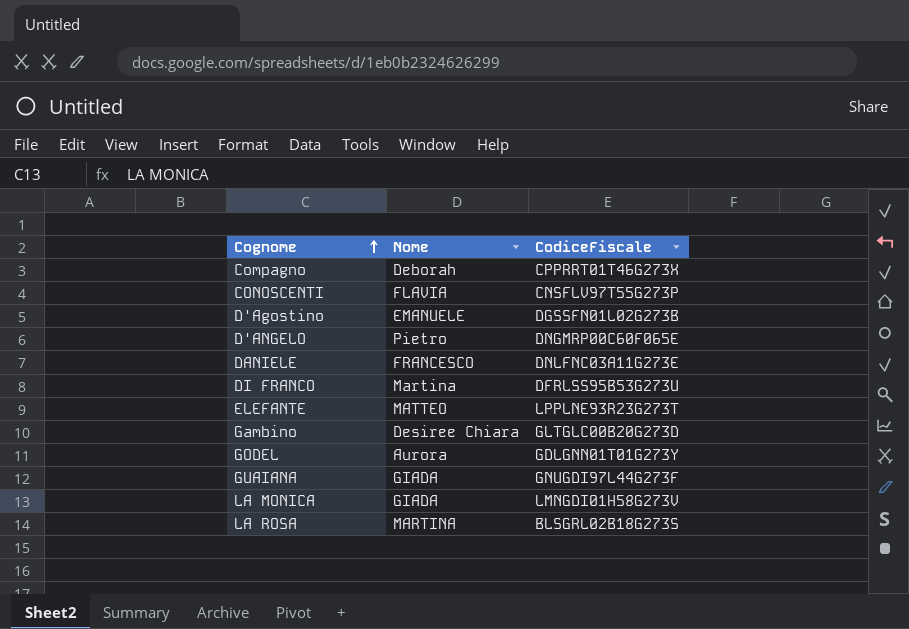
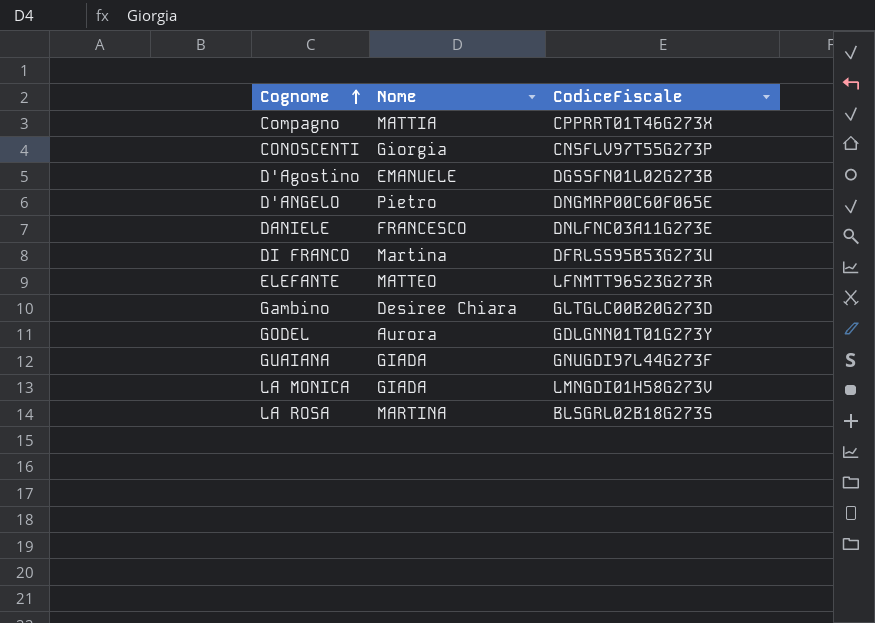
Compagno | Nome: Deborah -> MATTIA
CONOSCENTI | Nome: FLAVIA -> Giorgia
ELEFANTE | CodiceFiscale: LPPLNE93R23G273T -> LFNMTT96S23G273R

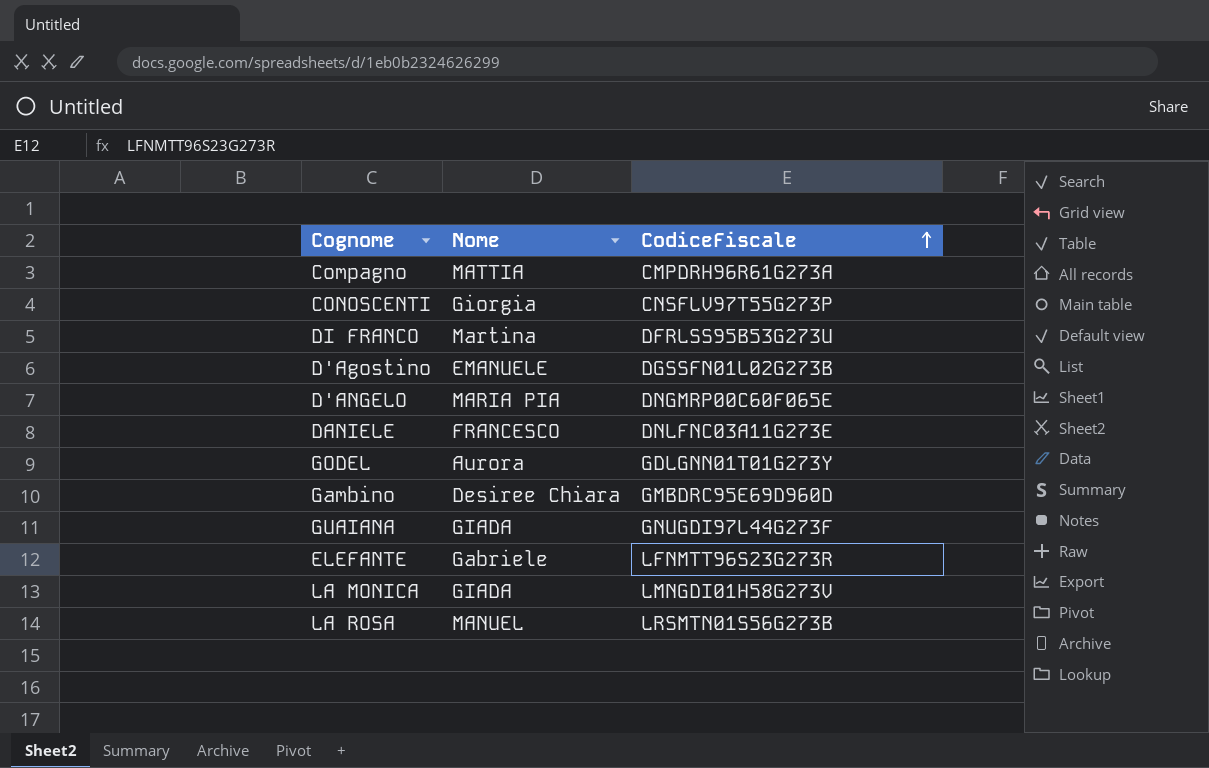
row order: Cognome ascending -> CodiceFiscale ascending
Compagno | CodiceFiscale: CPPRRT01T46G273X -> CMPDRH96R61G273A
D'ANGELO | Nome: Pietro -> MARIA PIA
Gambino | CodiceFiscale: GLTGLC00B20G273D -> GMBDRC95E69D960D
ELEFANTE | Nome: MATTEO -> Gabriele
LA ROSA | Nome: MARTINA -> MANUEL
LA ROSA | CodiceFiscale: BLSGRL02B18G273S -> LRSMTN01S56G273B

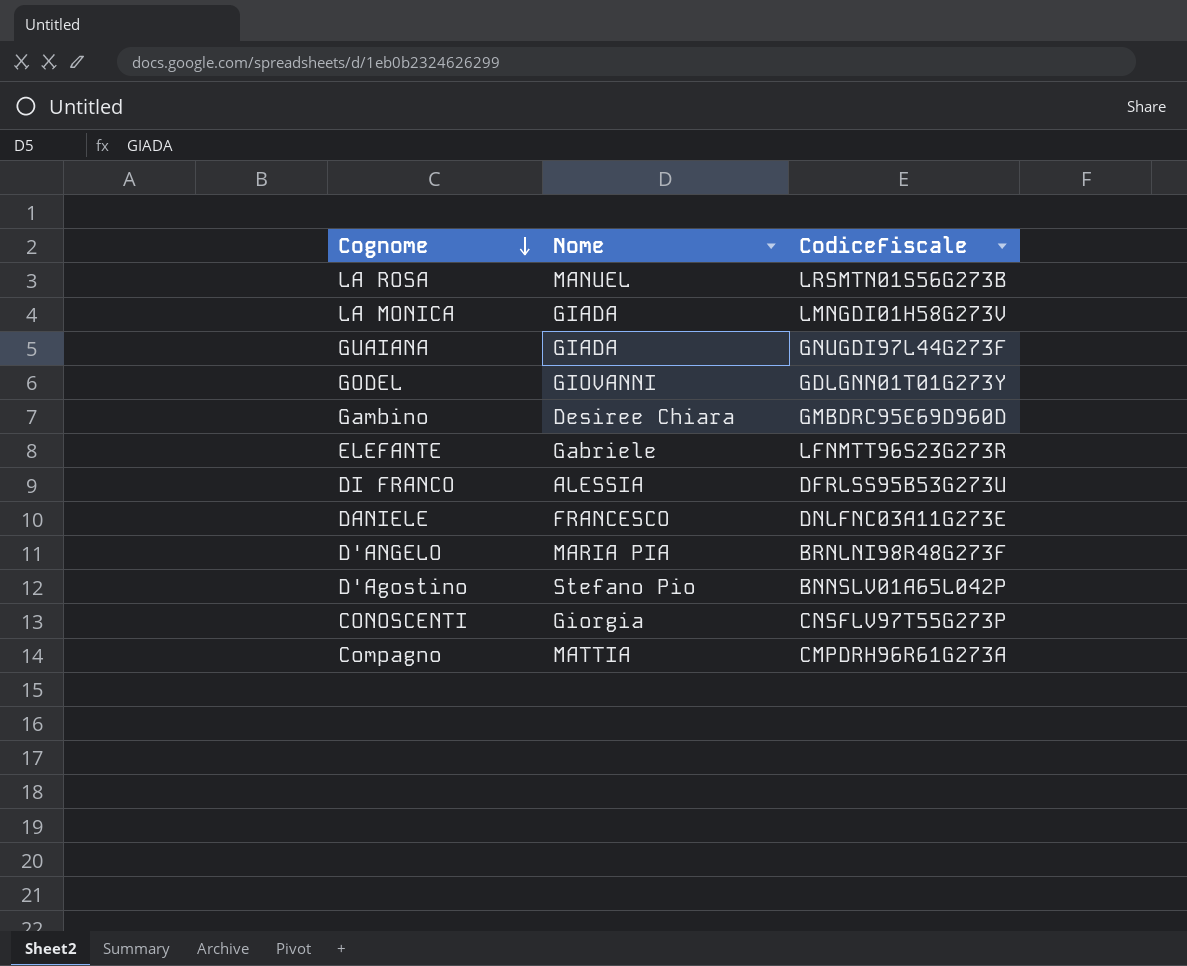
row order: CodiceFiscale ascending -> Cognome descending
GODEL | Nome: Aurora -> GIOVANNI
DI FRANCO | Nome: Martina -> ALESSIA
D'ANGELO | CodiceFiscale: DNGMRP00C60F065E -> BRNLNI98R48G273F
D'Agostino | Nome: EMANUELE -> Stefano Pio
D'Agostino | CodiceFiscale: DGSSFN01L02G273B -> BNNSLV01A65L042P

